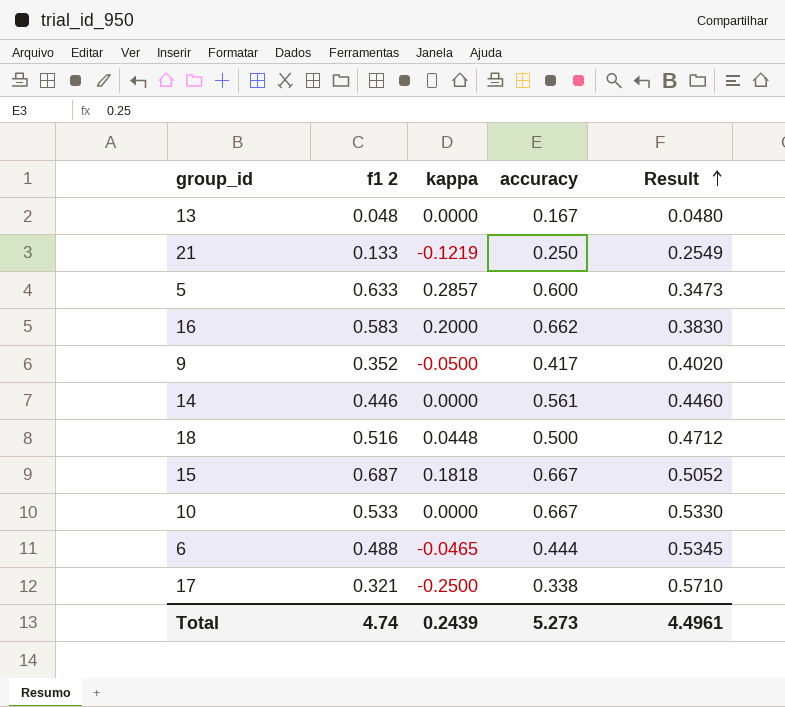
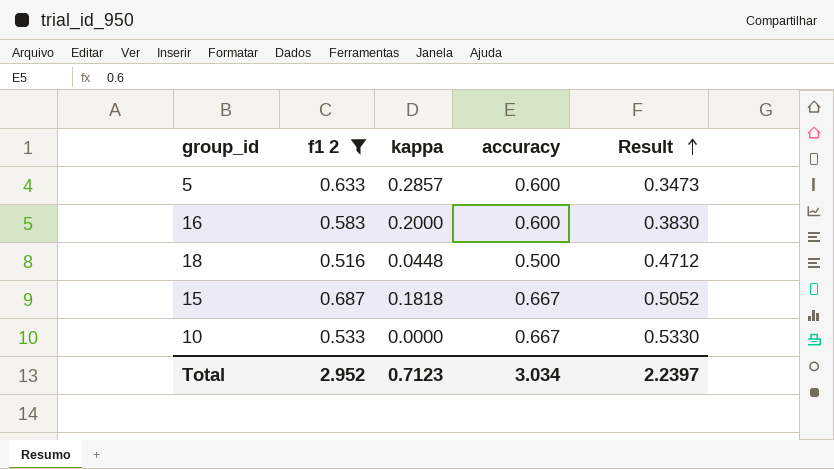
filter: none -> f1 2 >= 0.516
16 | accuracy: 0.662 -> 0.600
Total | f1 2: 4.74 -> 2.952
Total | kappa: 0.2439 -> 0.7123
Total | accuracy: 5.273 -> 3.034
Total | Result: 4.4961 -> 2.2397

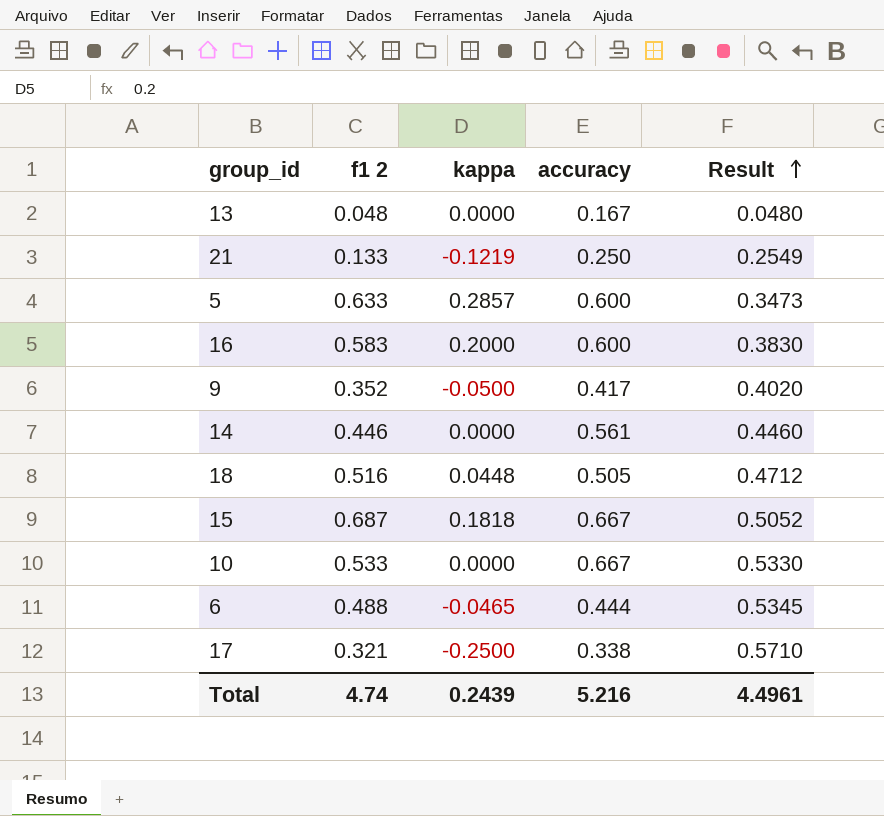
filter: f1 2 >= 0.516 -> none
18 | accuracy: 0.500 -> 0.505
Total | f1 2: 2.952 -> 4.74
Total | kappa: 0.7123 -> 0.2439
Total | accuracy: 3.034 -> 5.216
Total | Result: 2.2397 -> 4.4961

